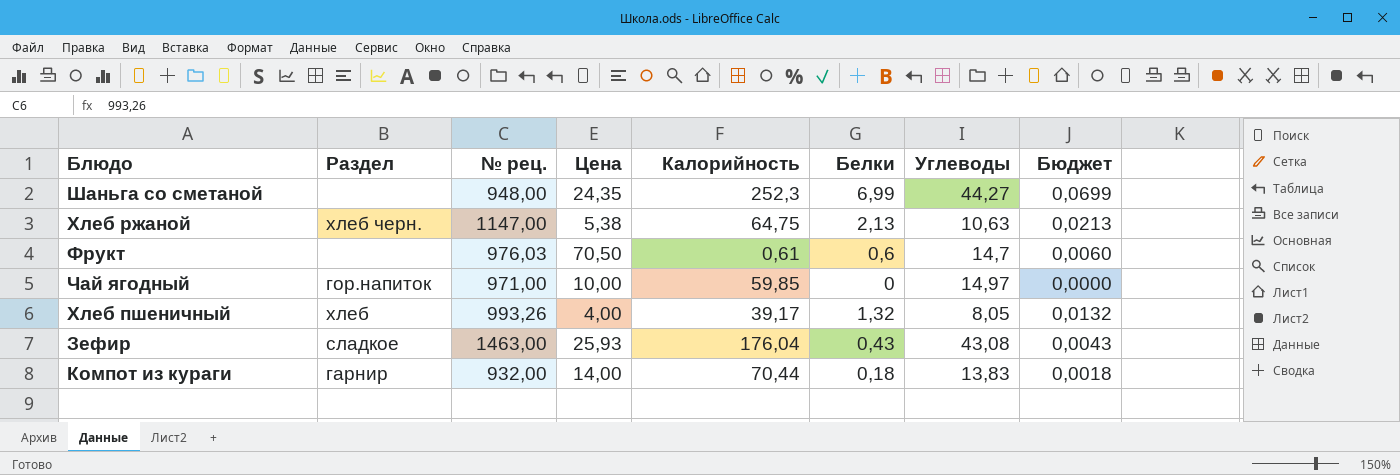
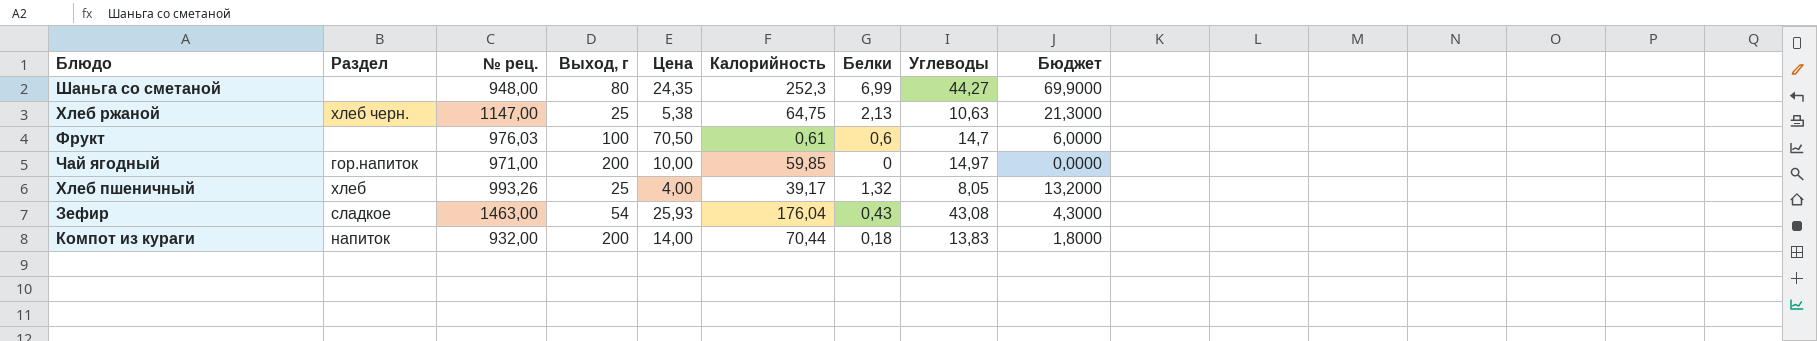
column Выход, г | position: none -> 4
column Бюджет | formula: [Белки] * 0,01 -> [Белки] * 10
Компот из кураги | Раздел: гарнир -> напиток

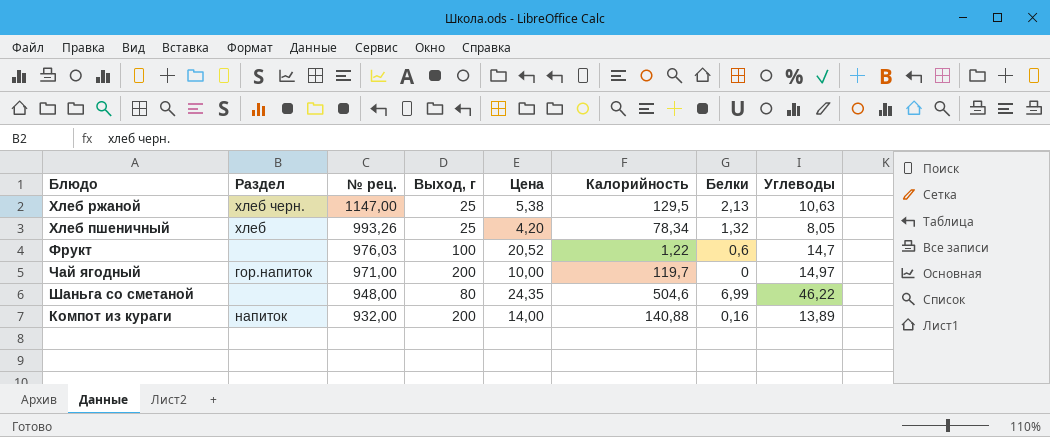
row order: none -> № рец. descending
column Бюджет | formula: [Белки] * 10 -> none
row Зефир: сладкое | 1463,00 | 54 | 25,93 | 176,04 | 0,43 | 43,08 | 4,3000 -> none
Хлеб ржаной | Калорийность: 64,75 -> 129,5
Хлеб пшеничный | Цена: 4,00 -> 4,20
Хлеб пшеничный | Калорийность: 39,17 -> 78,34
Фрукт | Цена: 70,50 -> 20,52
Фрукт | Калорийность: 0,61 -> 1,22
Чай ягодный | Калорийность: 59,85 -> 119,7
Шаньга со сметаной | Калорийность: 252,3 -> 504,6
Шаньга со сметаной | Углеводы: 44,27 -> 46,22
Компот из кураги | Калорийность: 70,44 -> 140,88
Компот из кураги | Белки: 0,18 -> 0,16
Компот из кураги | Углеводы: 13,83 -> 13,89

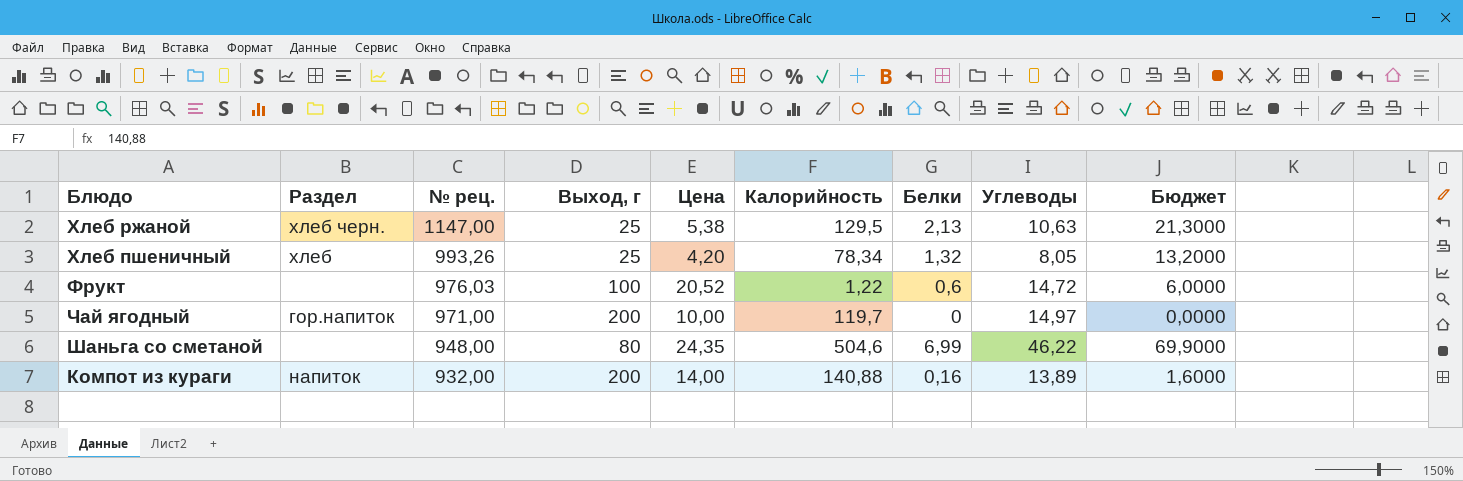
column Бюджет | formula: none -> [Белки] * 10
Фрукт | Углеводы: 14,7 -> 14,72

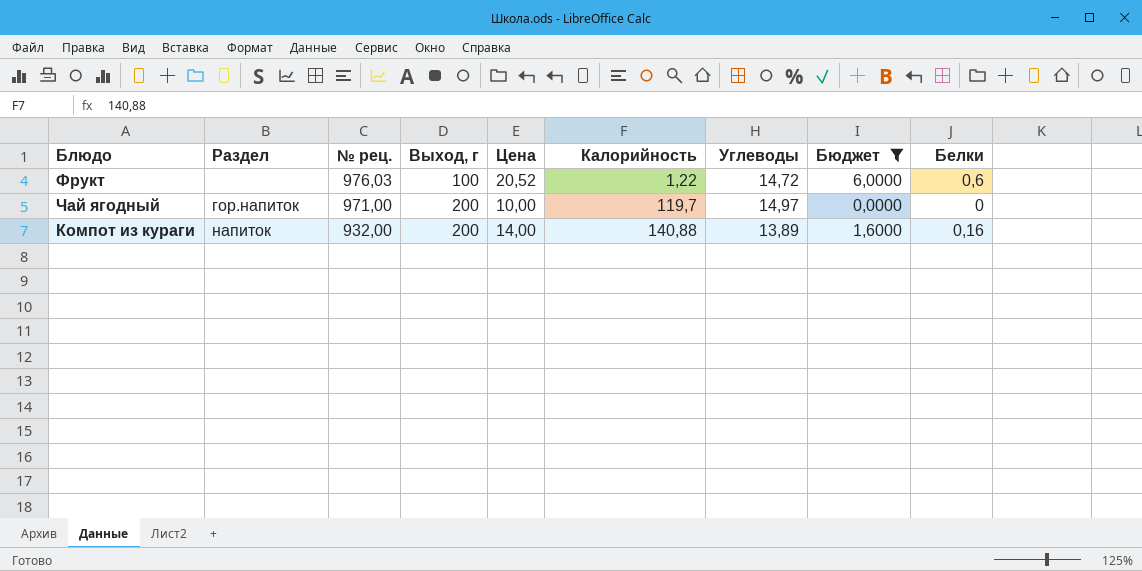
filter: none -> Бюджет <= 6,0000
column Белки | position: 7 -> 9

